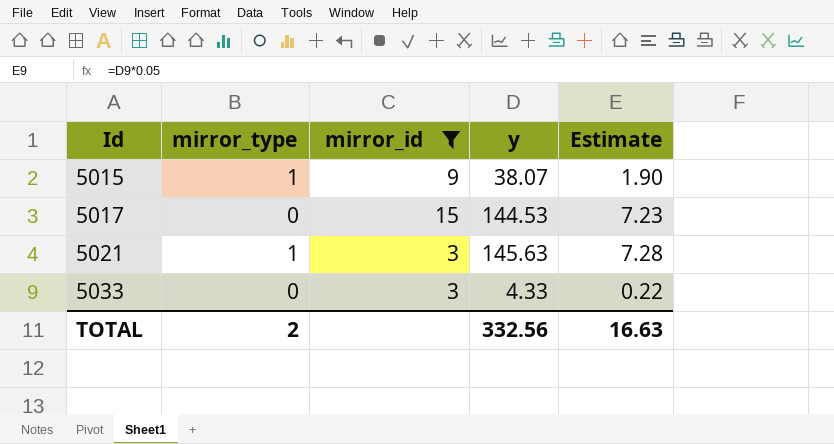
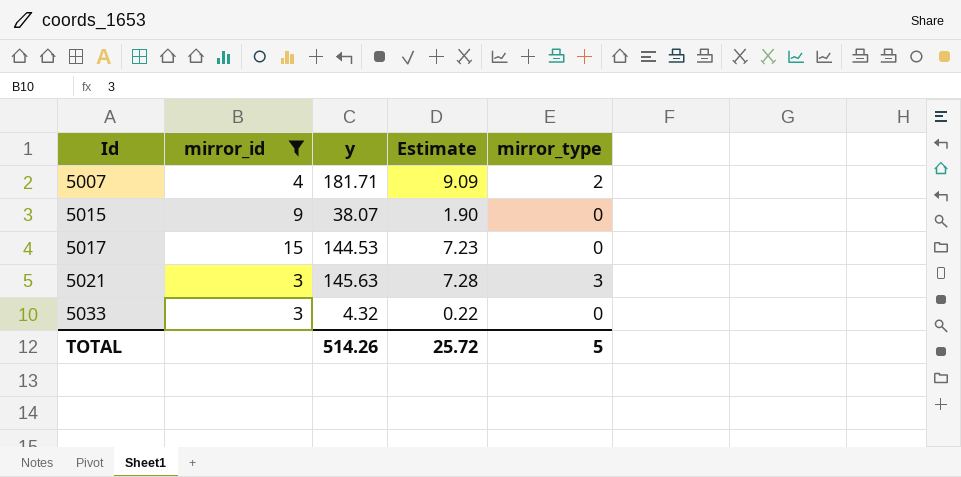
column mirror_type | position: 2 -> 5
row 5007: none -> 4 | 181.71 | 9.09 | 2
5015 | mirror_type: 1 -> 0
5021 | mirror_type: 1 -> 3
5033 | y: 4.33 -> 4.32
TOTAL | y: 332.56 -> 514.26
TOTAL | Estimate: 16.63 -> 25.72
TOTAL | mirror_type: 2 -> 5

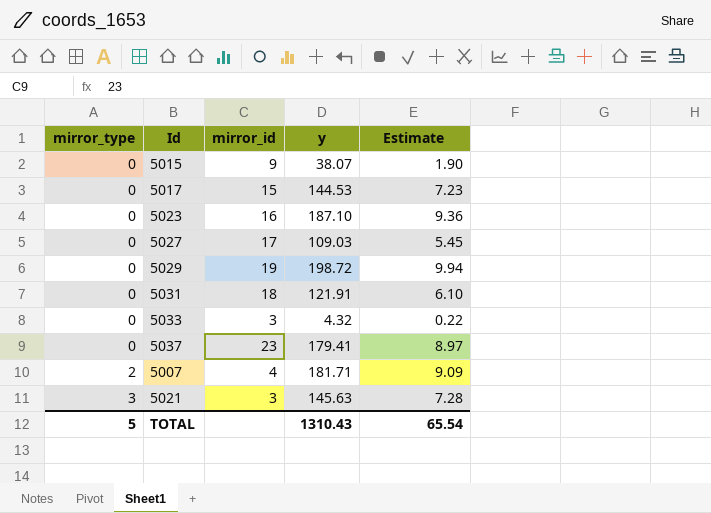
filter: mirror_id <= 15 -> none
row order: Id ascending -> mirror_type ascending
column mirror_type | position: 5 -> 1
TOTAL | y: 514.26 -> 1310.43
TOTAL | Estimate: 25.72 -> 65.54

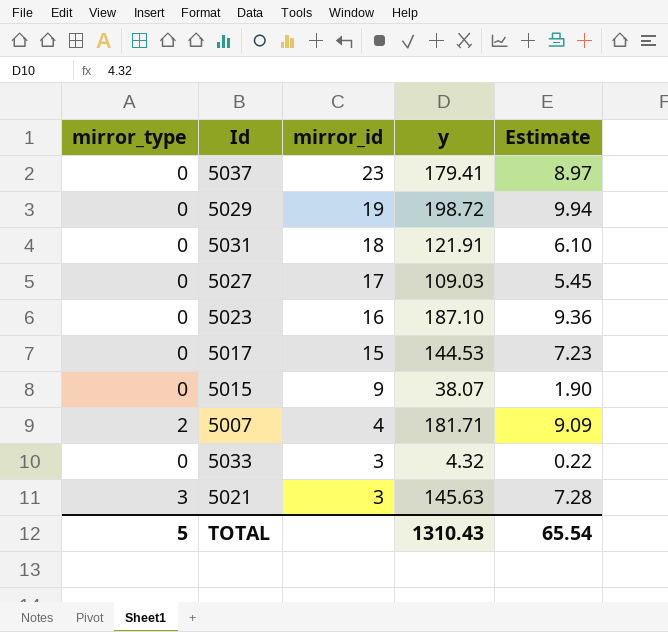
row order: mirror_type ascending -> mirror_id descending

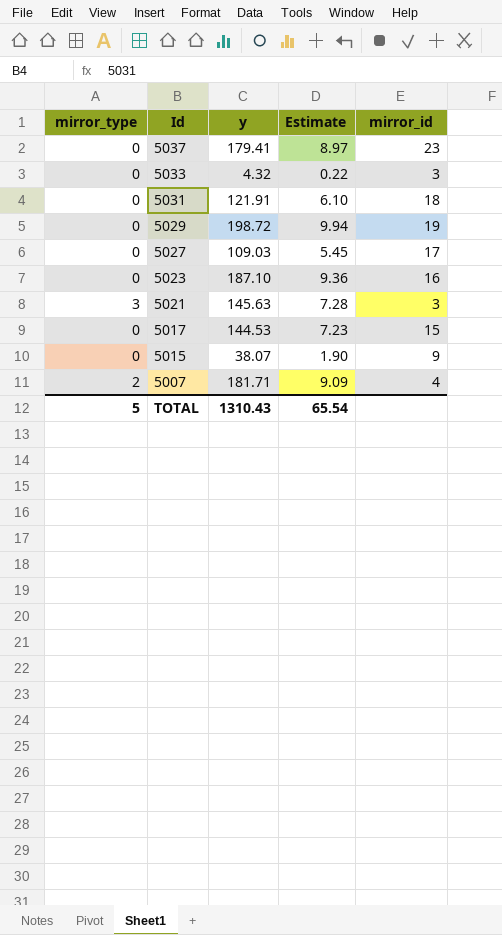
row order: mirror_id descending -> Id descending
column mirror_id | position: 3 -> 5

